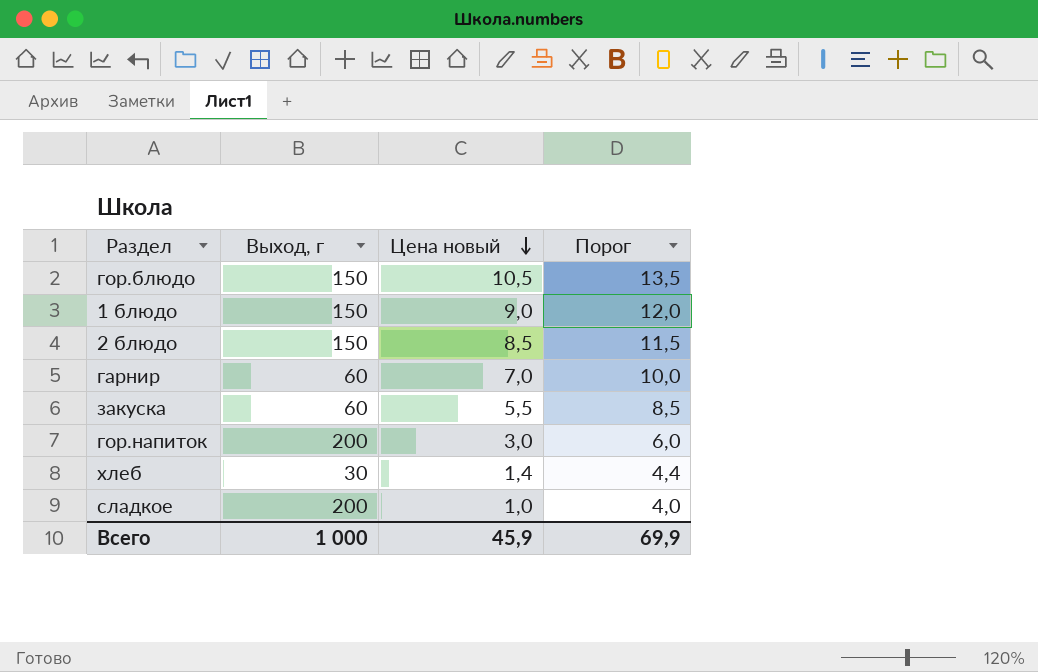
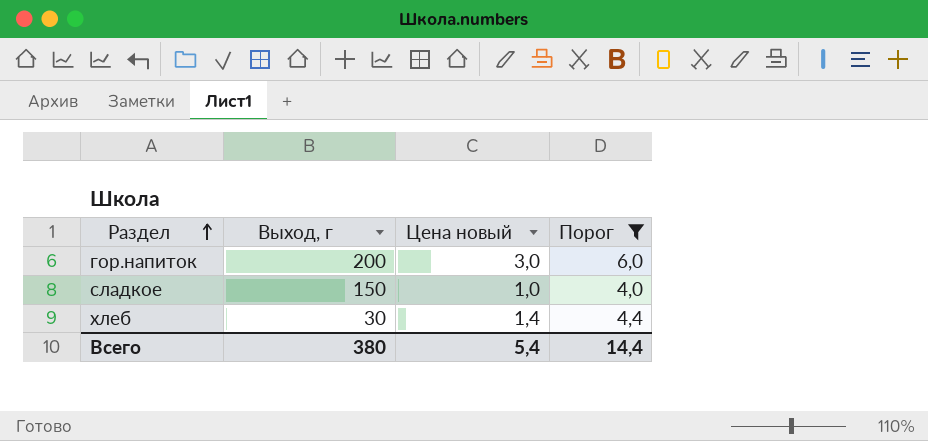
filter: none -> Порог <= 6,0
row order: Цена новый descending -> Раздел ascending
сладкое | Выход, г: 200 -> 150
Всего | Выход, г: 1 000 -> 380
Всего | Цена новый: 45,9 -> 5,4
Всего | Порог: 69,9 -> 14,4

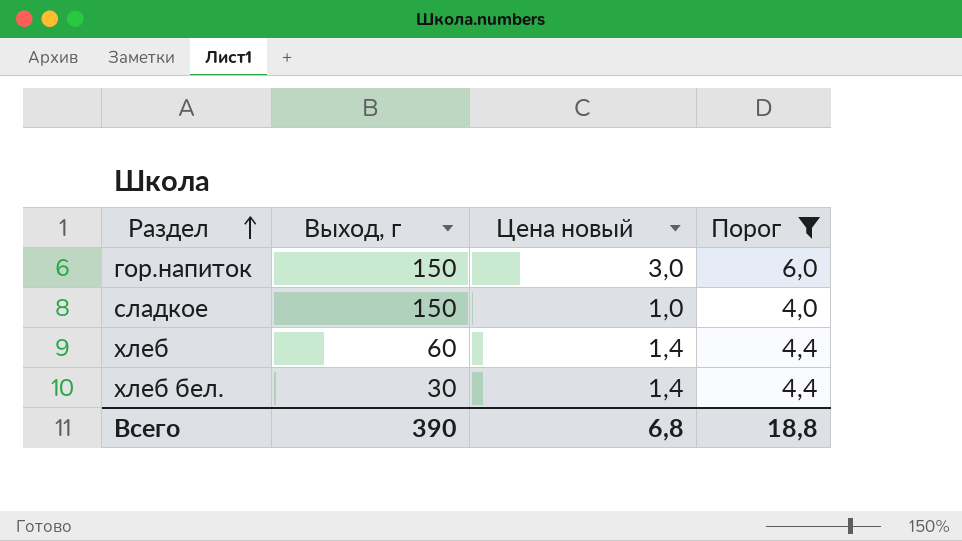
гор.напиток | Выход, г: 200 -> 150
хлеб | Выход, г: 30 -> 60
row хлеб бел.: none -> 30 | 1,4 | 4,4
Всего | Выход, г: 380 -> 390
Всего | Цена новый: 5,4 -> 6,8
Всего | Порог: 14,4 -> 18,8

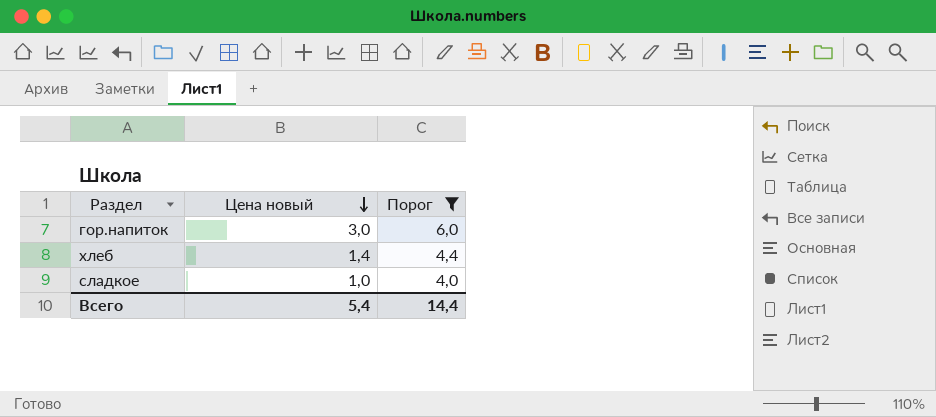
row order: Раздел ascending -> Цена новый descending
column Выход, г | position: 2 -> none
row хлеб бел.: 30 | 1,4 | 4,4 -> none
Всего | Цена новый: 6,8 -> 5,4
Всего | Порог: 18,8 -> 14,4

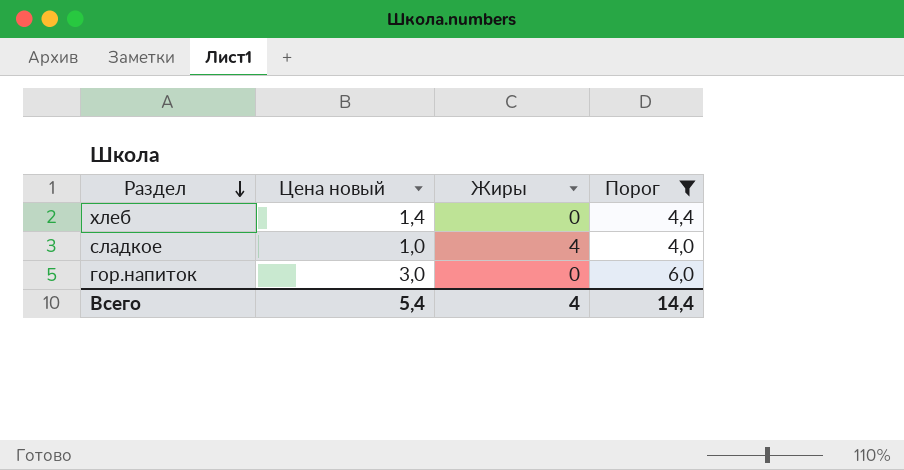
row order: Цена новый descending -> Раздел descending
column Жиры | position: none -> 3

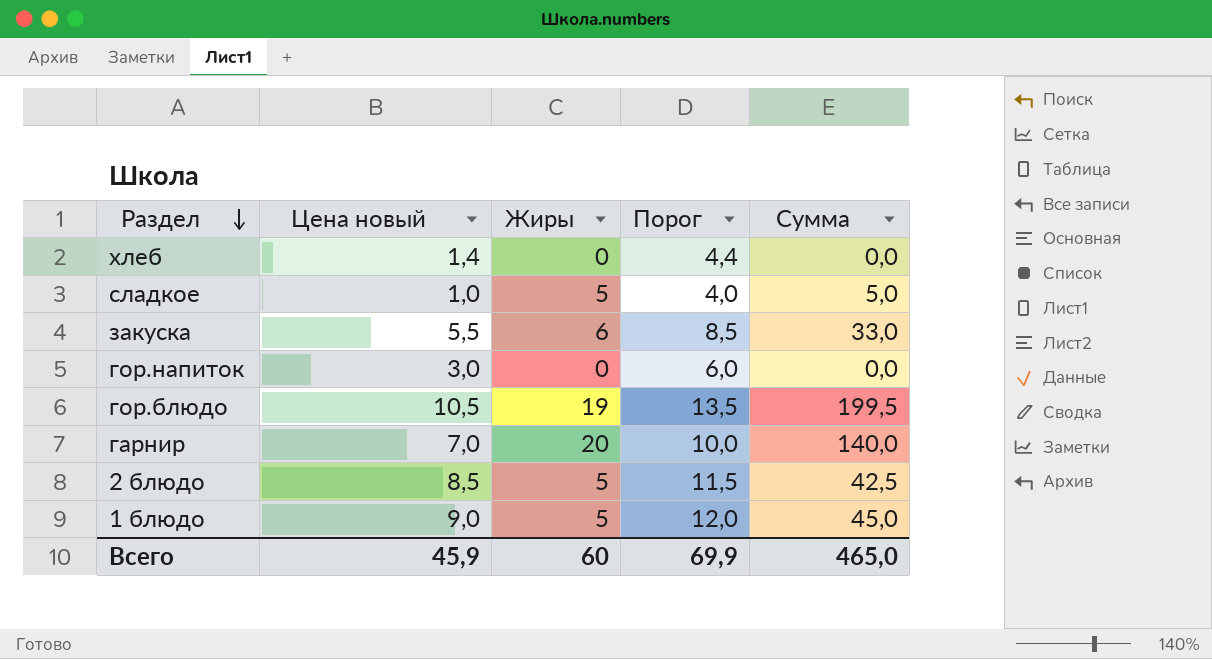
filter: Порог <= 6,0 -> none
column Сумма | formula: none -> [Цена новый] * [Жиры]
сладкое | Жиры: 4 -> 5
Всего | Цена новый: 5,4 -> 45,9
Всего | Жиры: 4 -> 60
Всего | Порог: 14,4 -> 69,9

